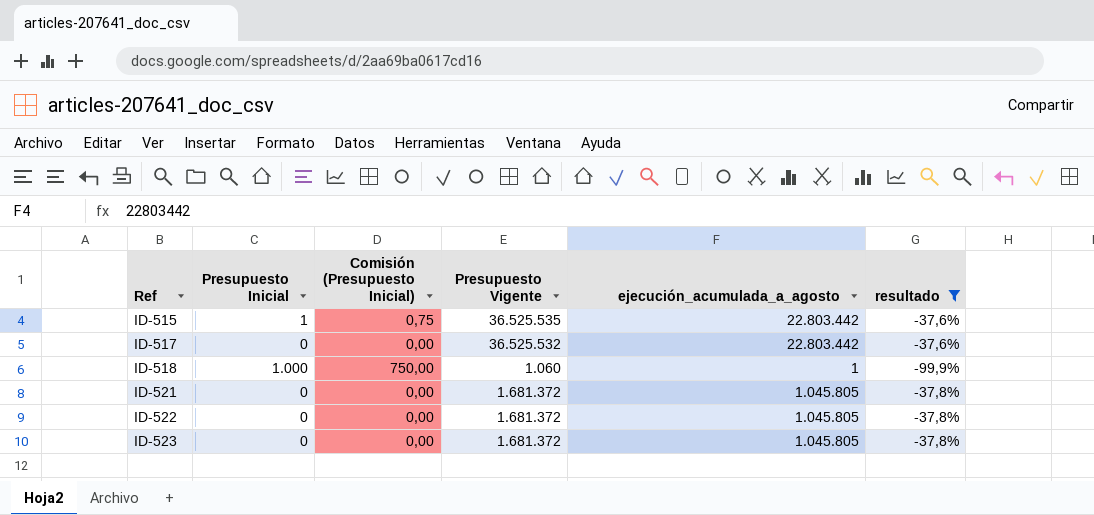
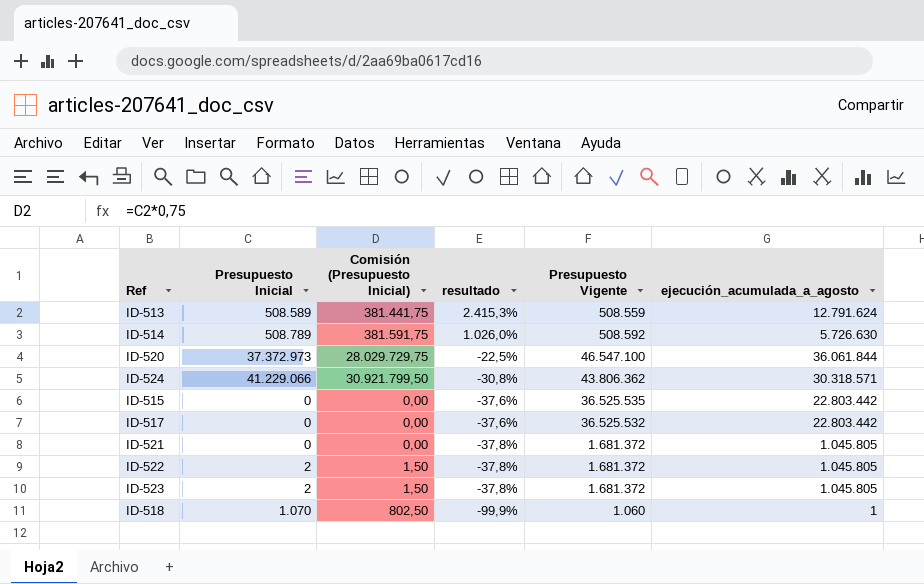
filter: resultado <= -37,6% -> none
row order: Ref ascending -> resultado descending
column resultado | position: 6 -> 4
ID-515 | Presupuesto Inicial: 1 -> 0
ID-515 | Comisión (Presupuesto Inicial): 0,75 -> 0,00
ID-522 | Presupuesto Inicial: 0 -> 2
ID-522 | Comisión (Presupuesto Inicial): 0,00 -> 1,50
ID-523 | Presupuesto Inicial: 0 -> 2
ID-523 | Comisión (Presupuesto Inicial): 0,00 -> 1,50
ID-518 | Presupuesto Inicial: 1.000 -> 1.070
ID-518 | Comisión (Presupuesto Inicial): 750,00 -> 802,50

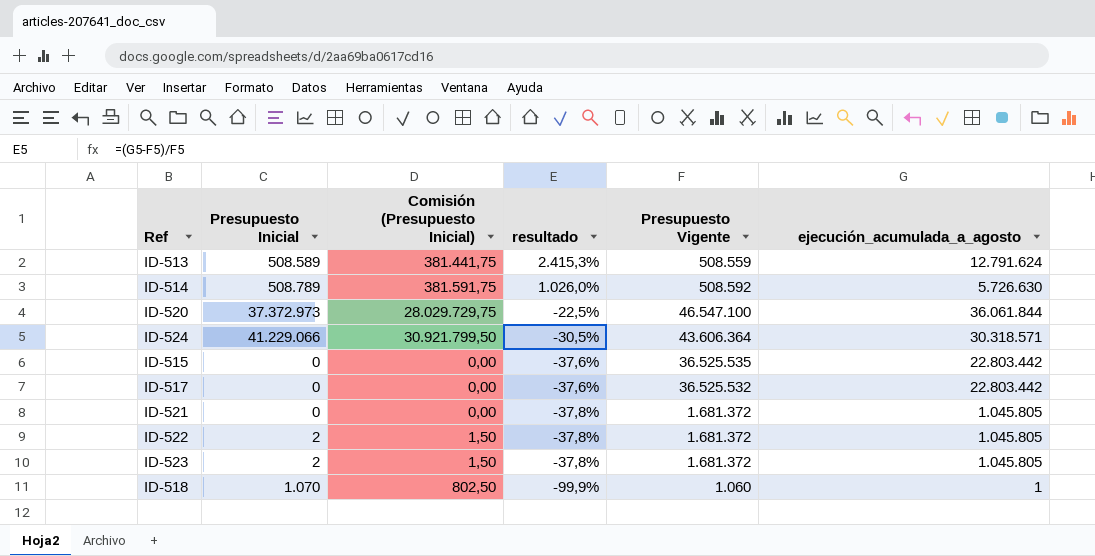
ID-524 | resultado: -30,8% -> -30,5%
ID-524 | Presupuesto Vigente: 43.806.362 -> 43.606.364

